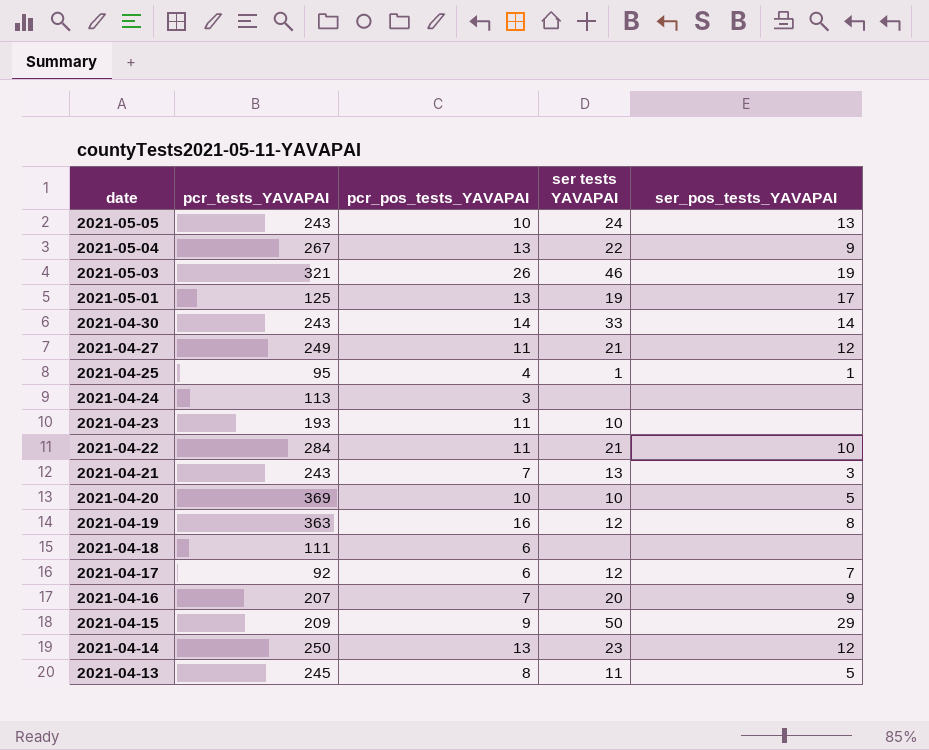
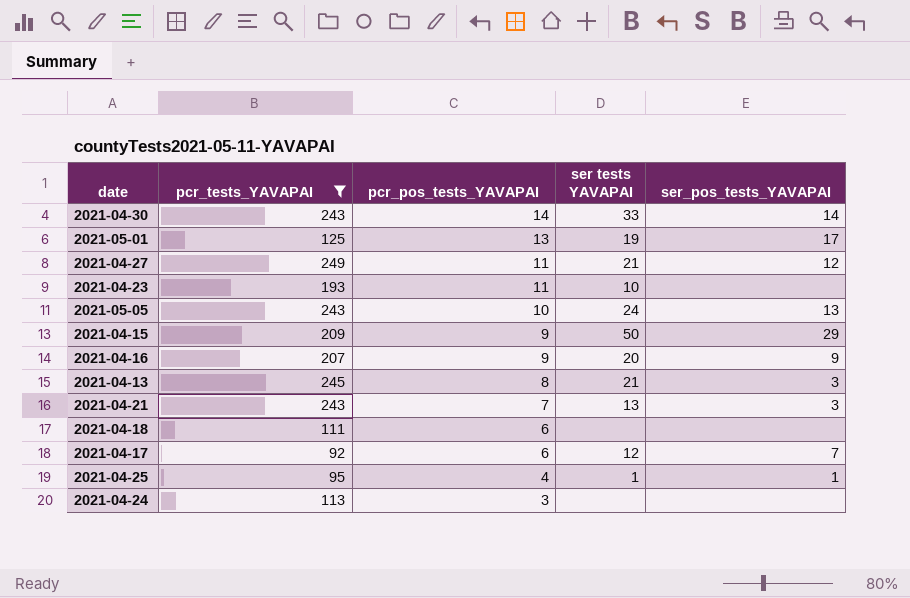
filter: none -> pcr_tests_YAVAPAI <= 249
row order: date descending -> pcr_pos_tests_YAVAPAI descending
2021-04-16 | pcr_pos_tests_YAVAPAI: 7 -> 9
2021-04-13 | ser tests YAVAPAI: 11 -> 21
2021-04-13 | ser_pos_tests_YAVAPAI: 5 -> 3

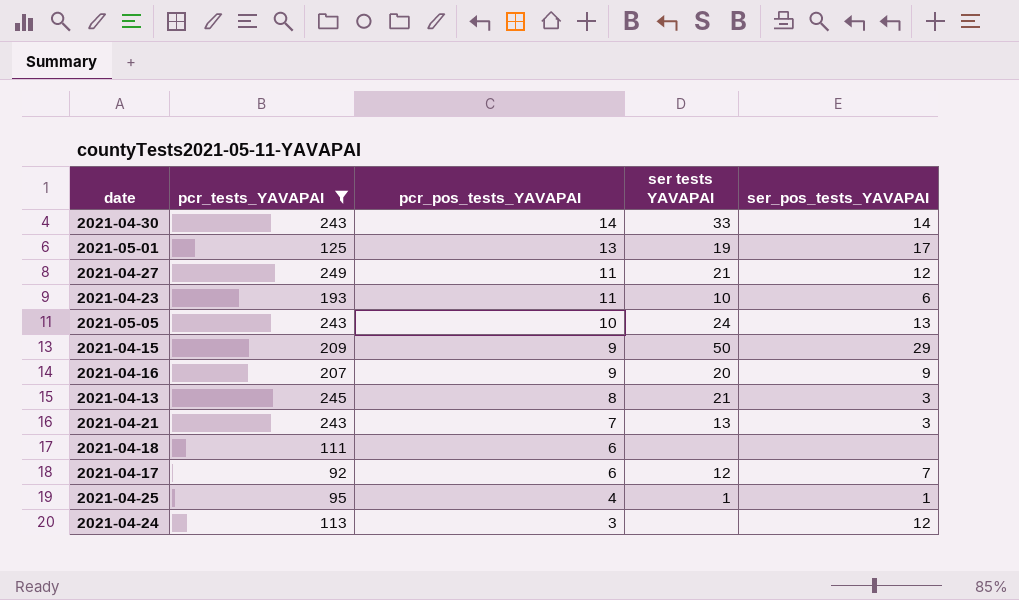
2021-04-23 | ser_pos_tests_YAVAPAI: none -> 6
2021-04-24 | ser_pos_tests_YAVAPAI: none -> 12

